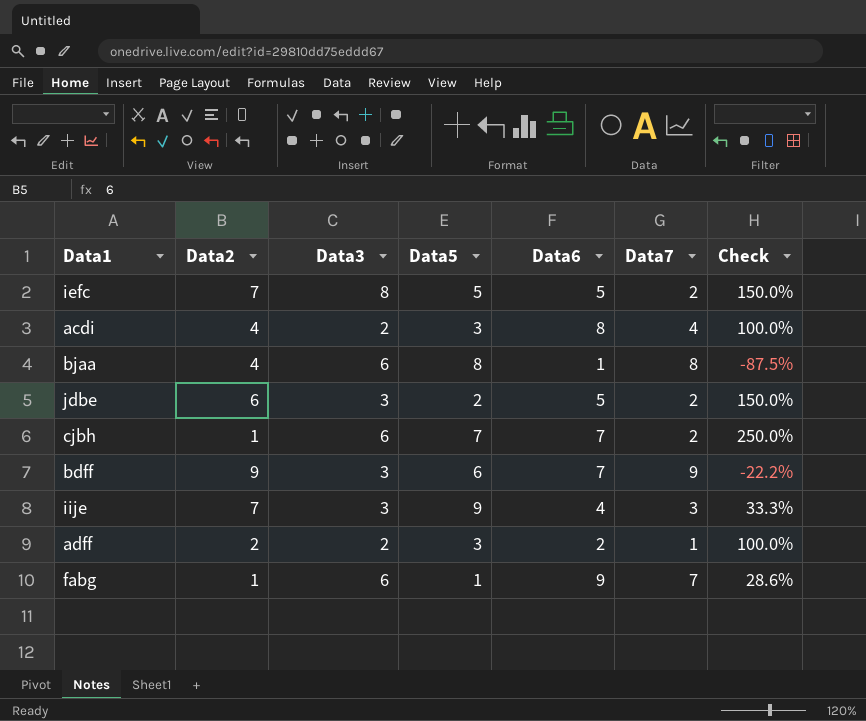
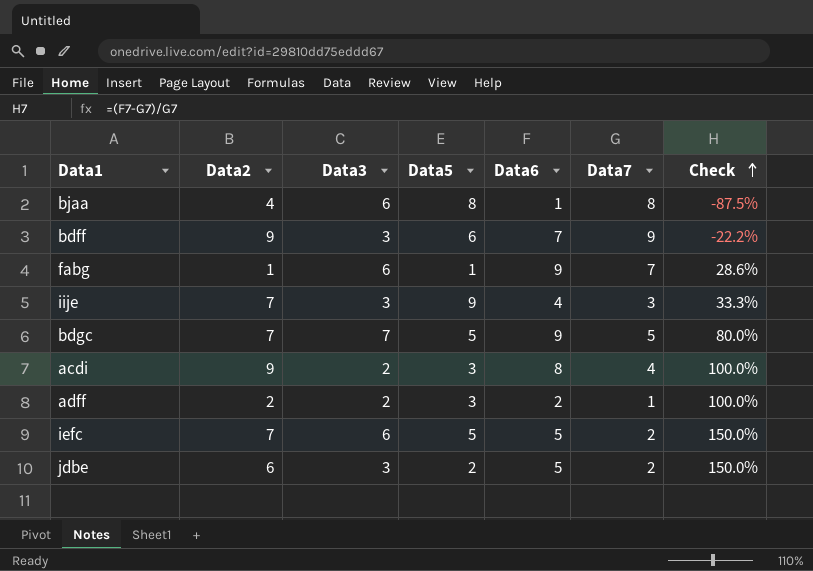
row order: none -> Check ascending
row cjbh: 1 | 6 | 7 | 7 | 2 | 250.0% -> none
row bdgc: none -> 7 | 7 | 5 | 9 | 5 | 80.0%
acdi | Data2: 4 -> 9
iefc | Data3: 8 -> 6

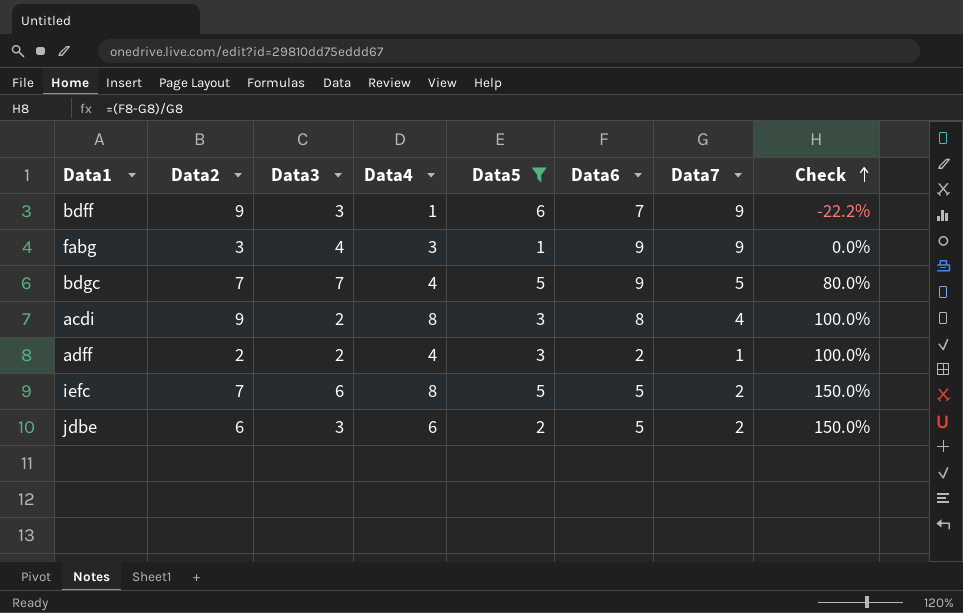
filter: none -> Data5 <= 6
column Data4 | position: none -> 4
fabg | Data2: 1 -> 3
fabg | Data3: 6 -> 4
fabg | Data7: 7 -> 9
fabg | Check: 28.6% -> 0.0%

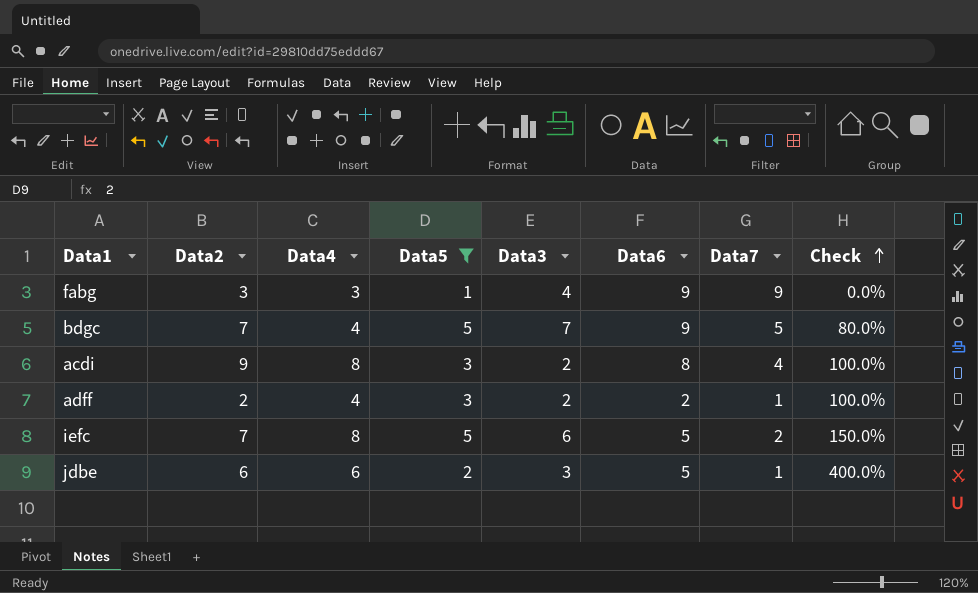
column Data3 | position: 3 -> 5
row bdff: 9 | 3 | 1 | 6 | 7 | 9 | -22.2% -> none
jdbe | Data7: 2 -> 1
jdbe | Check: 150.0% -> 400.0%

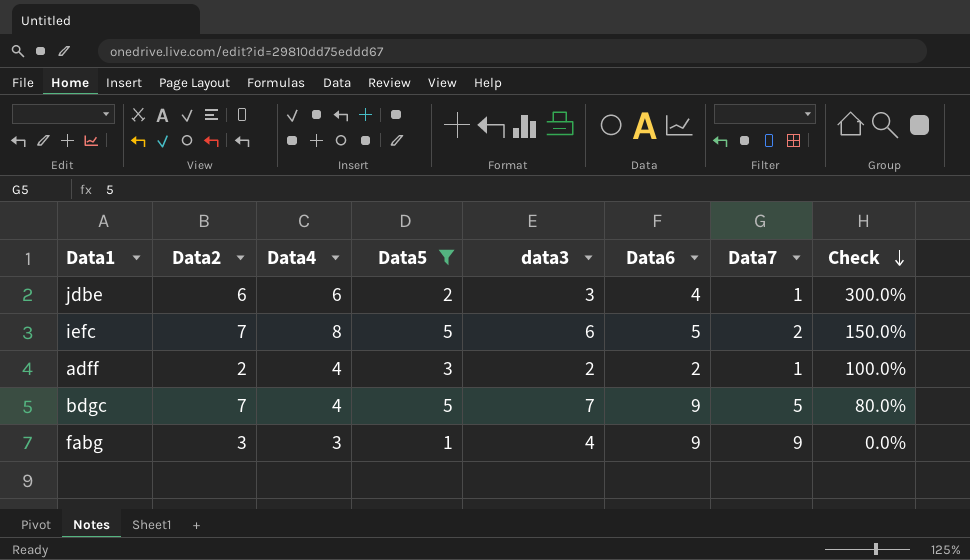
row order: Check ascending -> Check descending
column name: Data3 -> data3
row acdi: 9 | 8 | 3 | 2 | 8 | 4 | 100.0% -> none
jdbe | Data6: 5 -> 4
jdbe | Check: 400.0% -> 300.0%

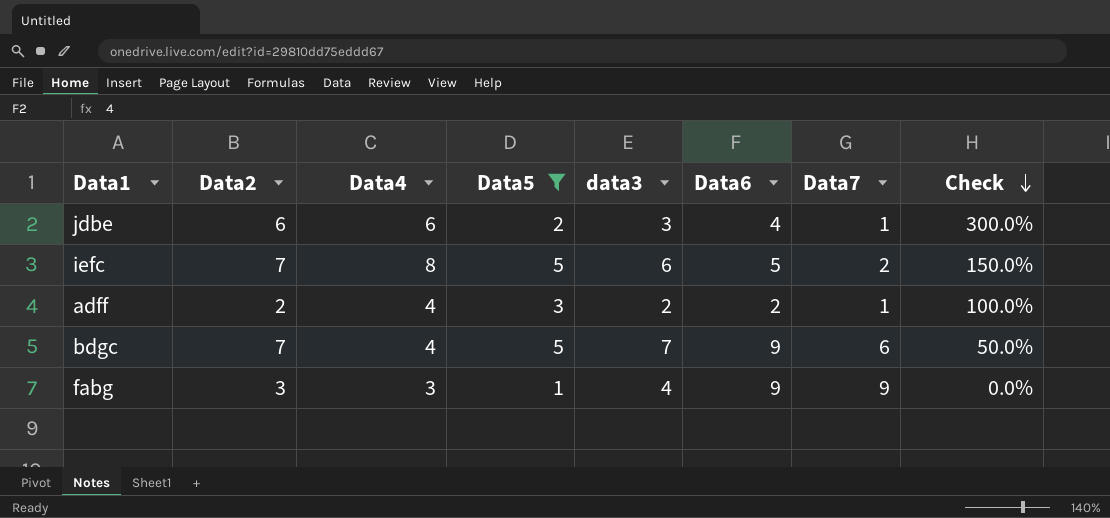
bdgc | Data7: 5 -> 6
bdgc | Check: 80.0% -> 50.0%

